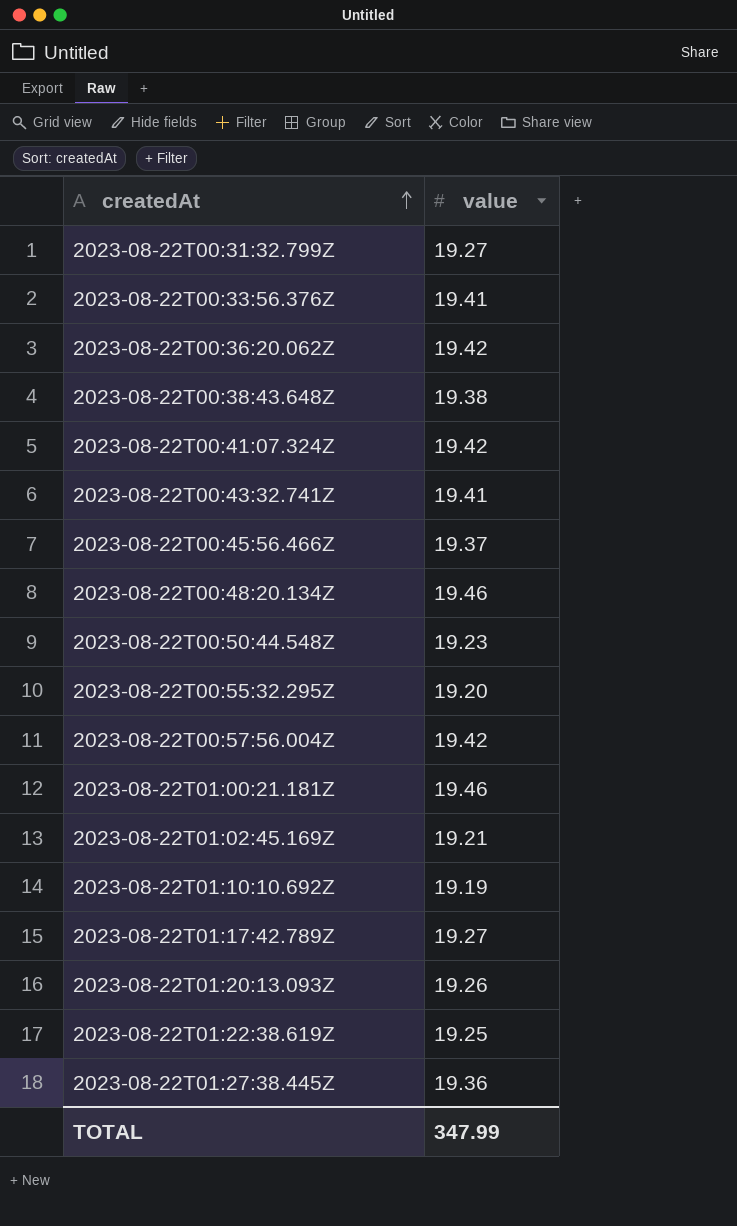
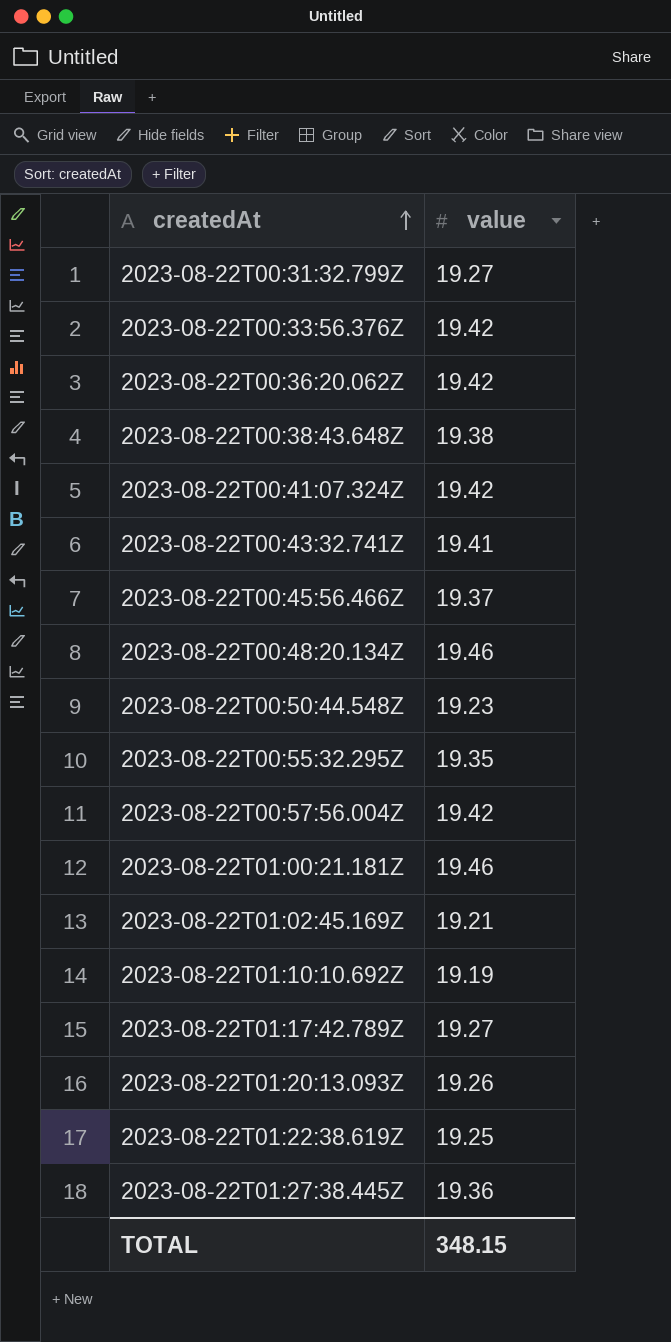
2023-08-22T00:33:56.376Z | value: 19.41 -> 19.42
2023-08-22T00:55:32.295Z | value: 19.20 -> 19.35
TOTAL | value: 347.99 -> 348.15

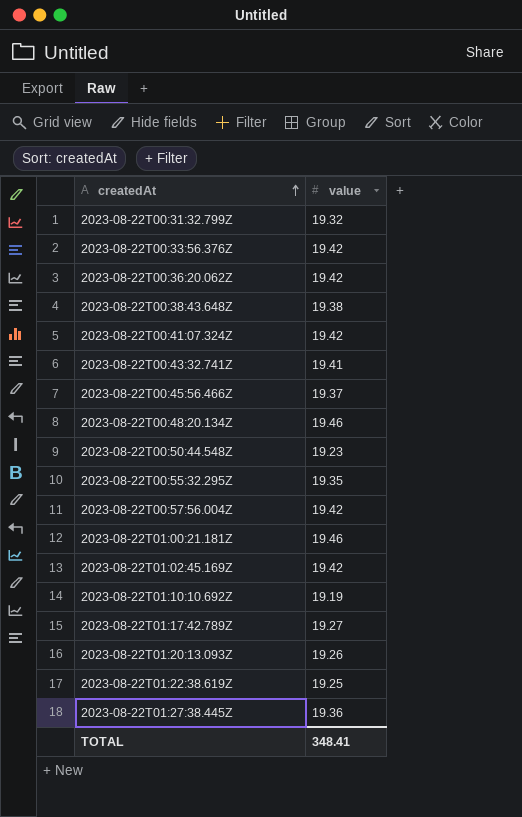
2023-08-22T00:31:32.799Z | value: 19.27 -> 19.32
2023-08-22T01:02:45.169Z | value: 19.21 -> 19.42
TOTAL | value: 348.15 -> 348.41

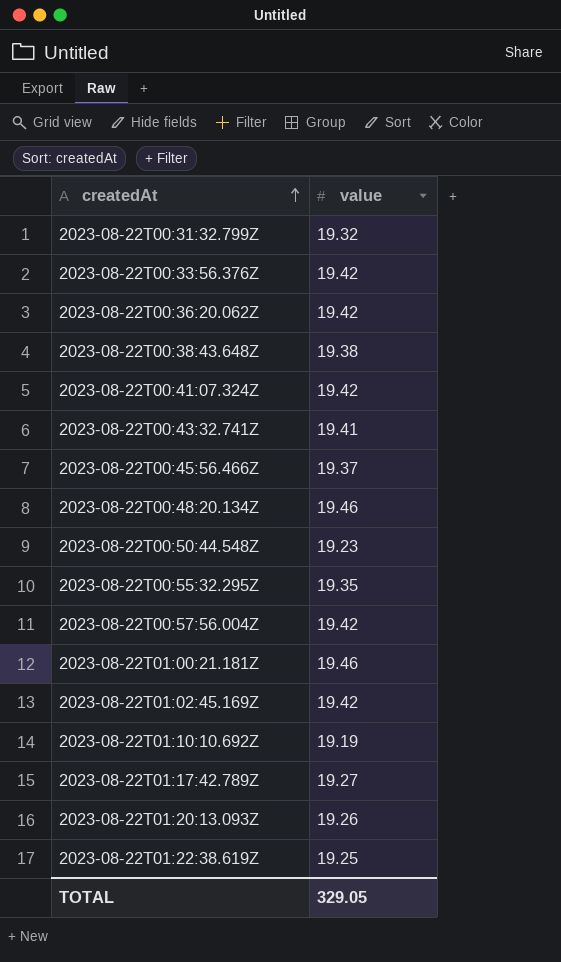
row 2023-08-22T01:27:38.445Z: 19.36 -> none
TOTAL | value: 348.41 -> 329.05

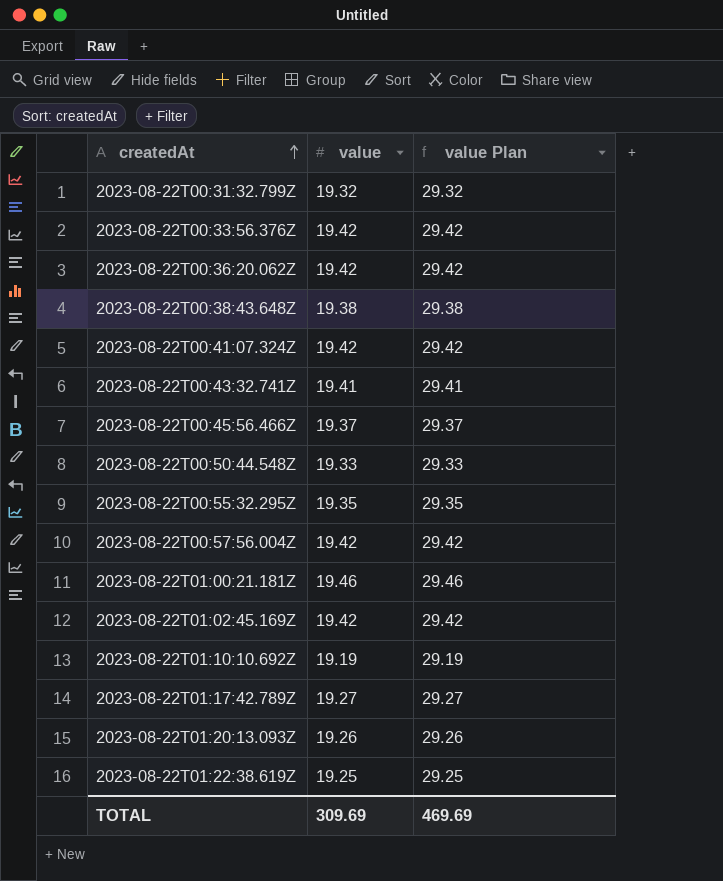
column value Plan | formula: none -> [value] + 10
row 2023-08-22T00:48:20.134Z: 19.46 -> none
2023-08-22T00:50:44.548Z | value: 19.23 -> 19.33
TOTAL | value: 329.05 -> 309.69

